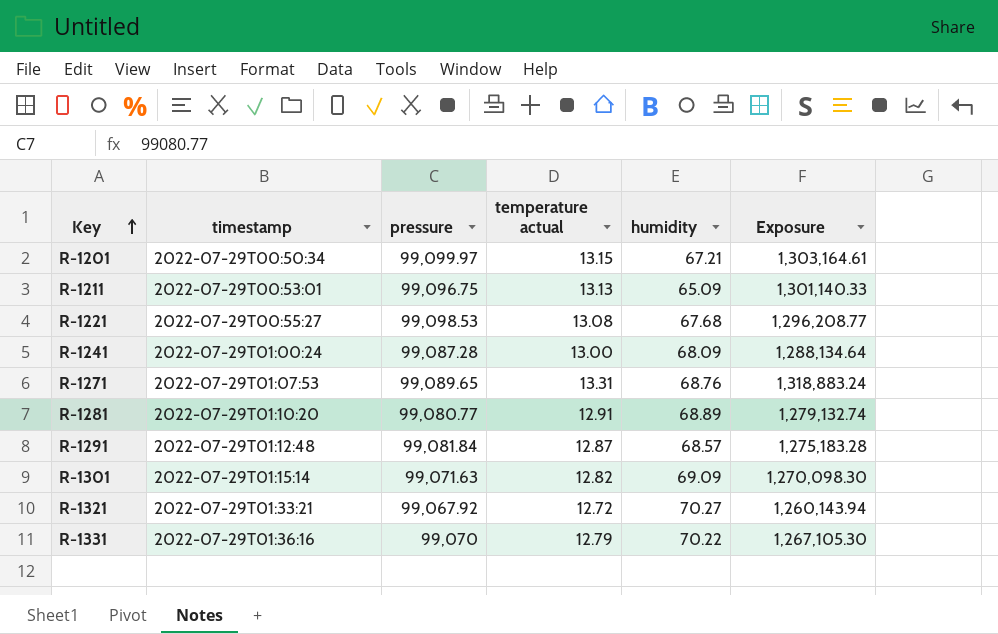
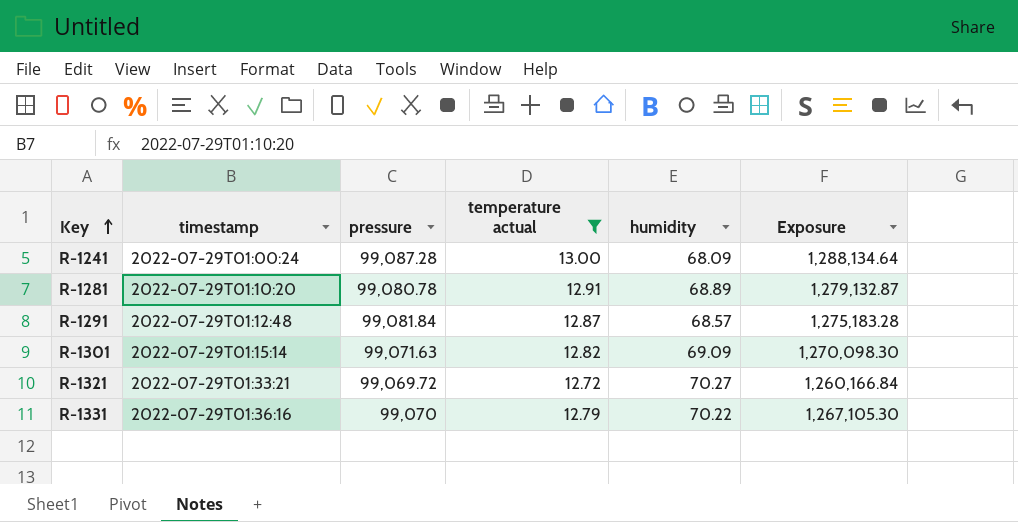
filter: none -> temperature actual <= 13.00
R-1281 | pressure: 99,080.77 -> 99,080.78
R-1281 | Exposure: 1,279,132.74 -> 1,279,132.87
R-1321 | pressure: 99,067.92 -> 99,069.72
R-1321 | Exposure: 1,260,143.94 -> 1,260,166.84

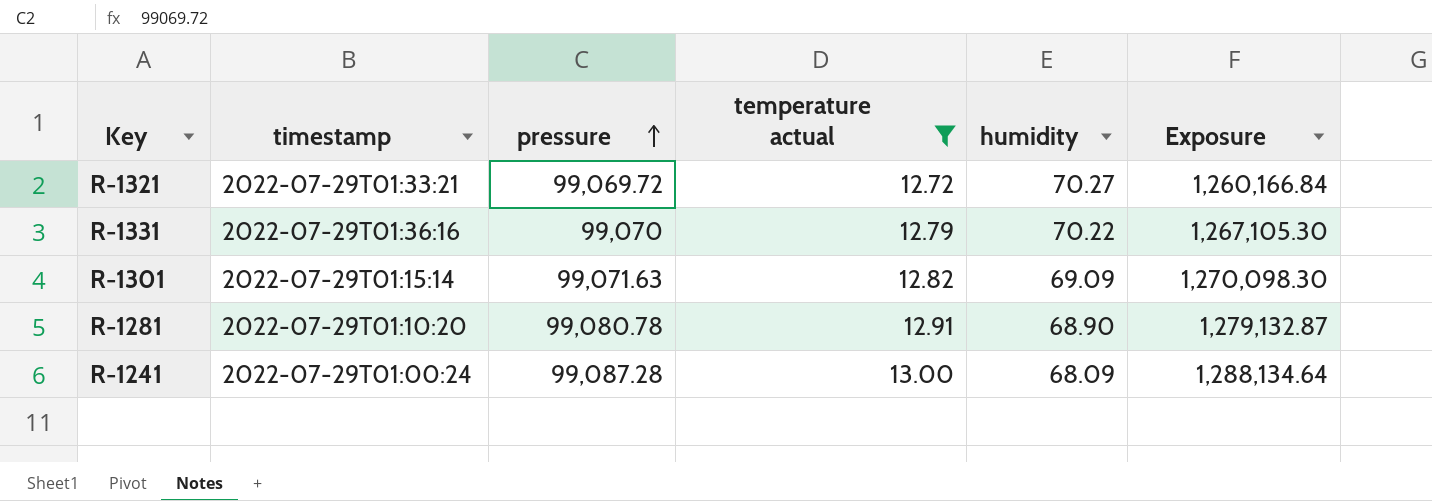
row order: Key ascending -> pressure ascending
row R-1291: 2022-07-29T01:12:48 | 99,081.84 | 12.87 | 68.57 | 1,275,183.28 -> none
R-1281 | humidity: 68.89 -> 68.90

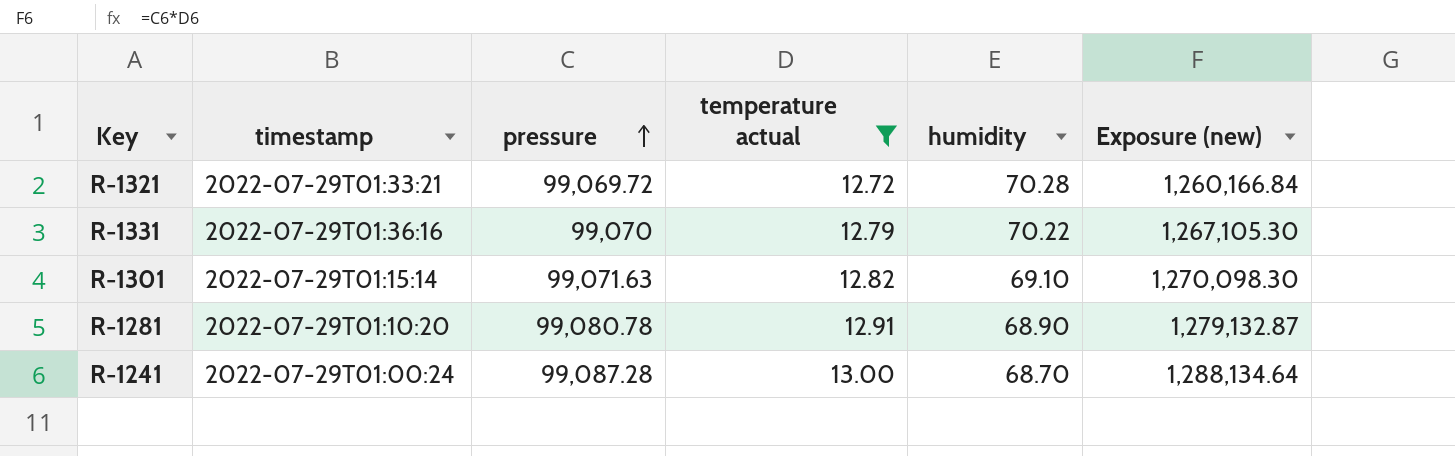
column name: Exposure -> Exposure (new)
R-1321 | humidity: 70.27 -> 70.28
R-1301 | humidity: 69.09 -> 69.10
R-1241 | humidity: 68.09 -> 68.70

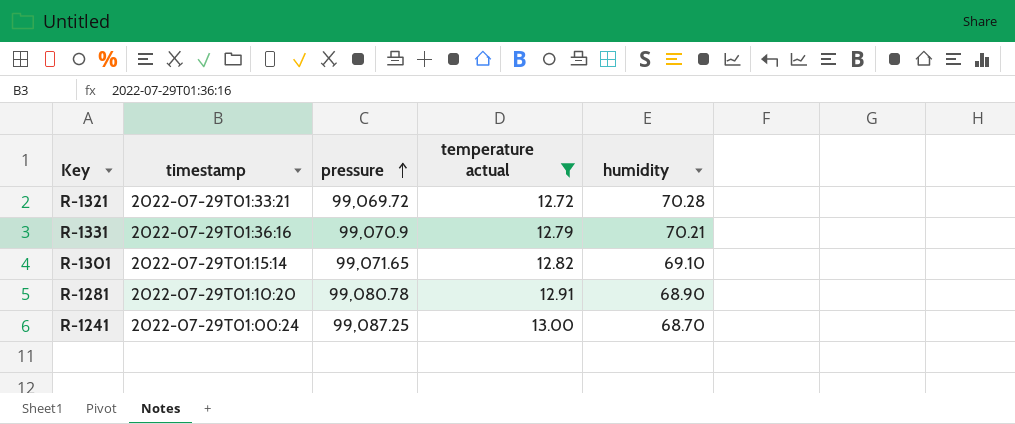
column Exposure (new) | formula: [pressure] * [temperature actual] -> none
R-1331 | pressure: 99,070 -> 99,070.9
R-1331 | humidity: 70.22 -> 70.21
R-1301 | pressure: 99,071.63 -> 99,071.65
R-1241 | pressure: 99,087.28 -> 99,087.25

